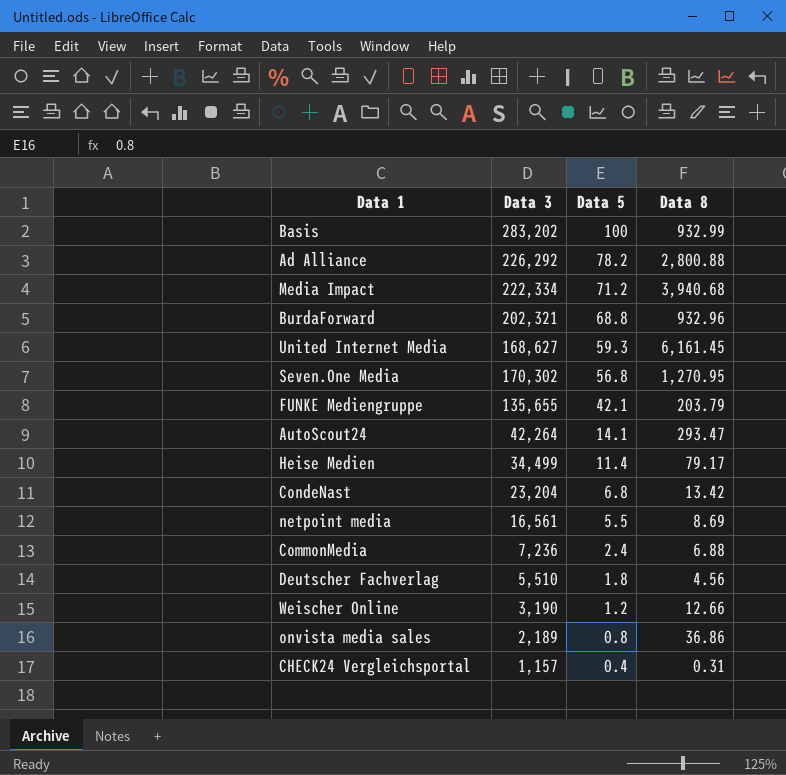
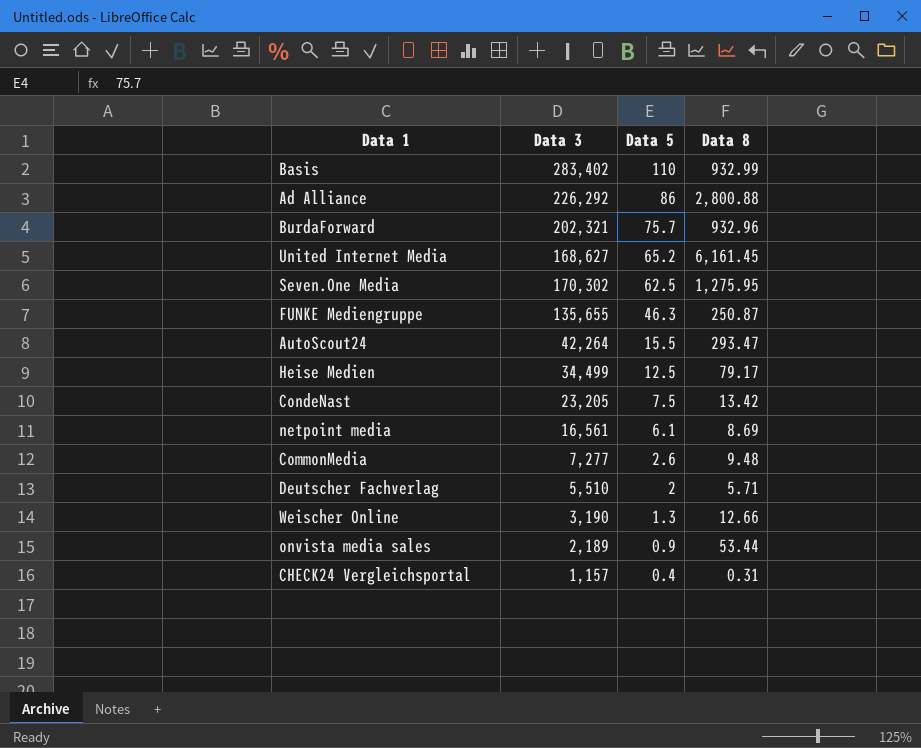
row Media Impact: 222,334 | 71.2 | 3,940.68 -> none
Basis | Data 3: 283,202 -> 283,402
Basis | Data 5: 100 -> 110
Ad Alliance | Data 5: 78.2 -> 86
BurdaForward | Data 5: 68.8 -> 75.7
United Internet Media | Data 5: 59.3 -> 65.2
Seven.One Media | Data 5: 56.8 -> 62.5
Seven.One Media | Data 8: 1,270.95 -> 1,275.95
FUNKE Mediengruppe | Data 5: 42.1 -> 46.3
FUNKE Mediengruppe | Data 8: 203.79 -> 250.87
AutoScout24 | Data 5: 14.1 -> 15.5
Heise Medien | Data 5: 11.4 -> 12.5
CondeNast | Data 3: 23,204 -> 23,205
CondeNast | Data 5: 6.8 -> 7.5
netpoint media | Data 5: 5.5 -> 6.1
CommonMedia | Data 3: 7,236 -> 7,277
CommonMedia | Data 5: 2.4 -> 2.6
CommonMedia | Data 8: 6.88 -> 9.48
Deutscher Fachverlag | Data 5: 1.8 -> 2
Deutscher Fachverlag | Data 8: 4.56 -> 5.71
Weischer Online | Data 5: 1.2 -> 1.3
onvista media sales | Data 5: 0.8 -> 0.9
onvista media sales | Data 8: 36.86 -> 53.44

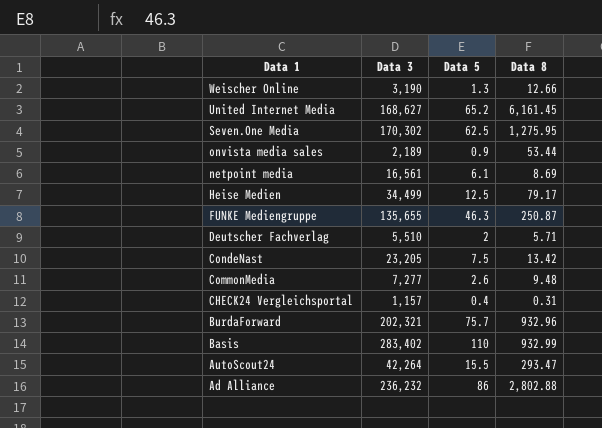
row order: Data 5 descending -> Data 1 descending
Ad Alliance | Data 3: 226,292 -> 236,232
Ad Alliance | Data 8: 2,800.88 -> 2,802.88

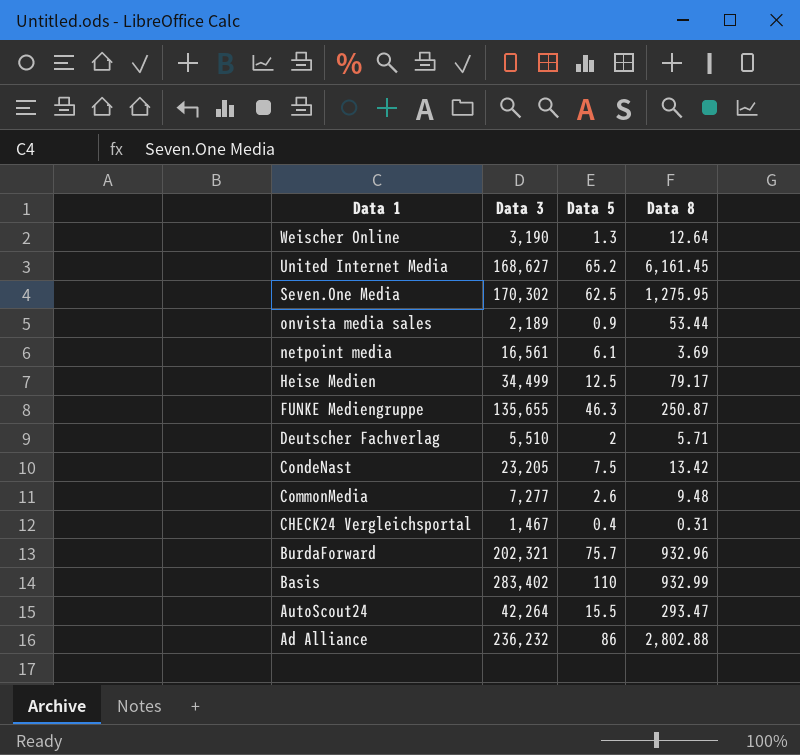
Weischer Online | Data 8: 12.66 -> 12.64
netpoint media | Data 8: 8.69 -> 3.69
CHECK24 Vergleichsportal | Data 3: 1,157 -> 1,467

